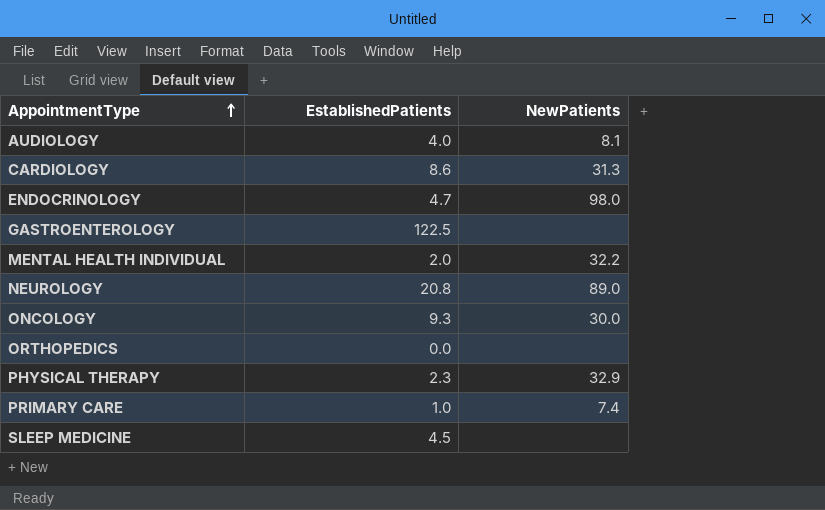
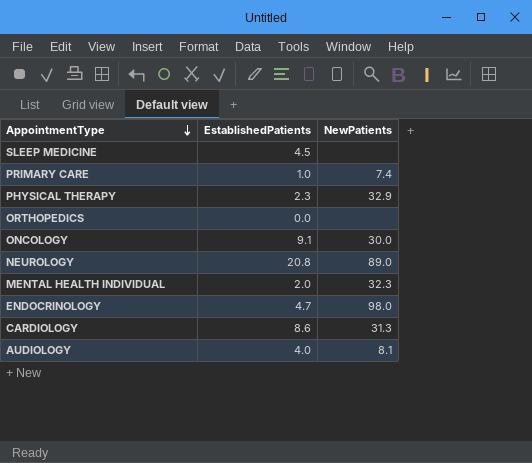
row order: AppointmentType ascending -> AppointmentType descending
row GASTROENTEROLOGY: 122.5 | none -> none
ONCOLOGY | EstablishedPatients: 9.3 -> 9.1
MENTAL HEALTH INDIVIDUAL | NewPatients: 32.2 -> 32.3

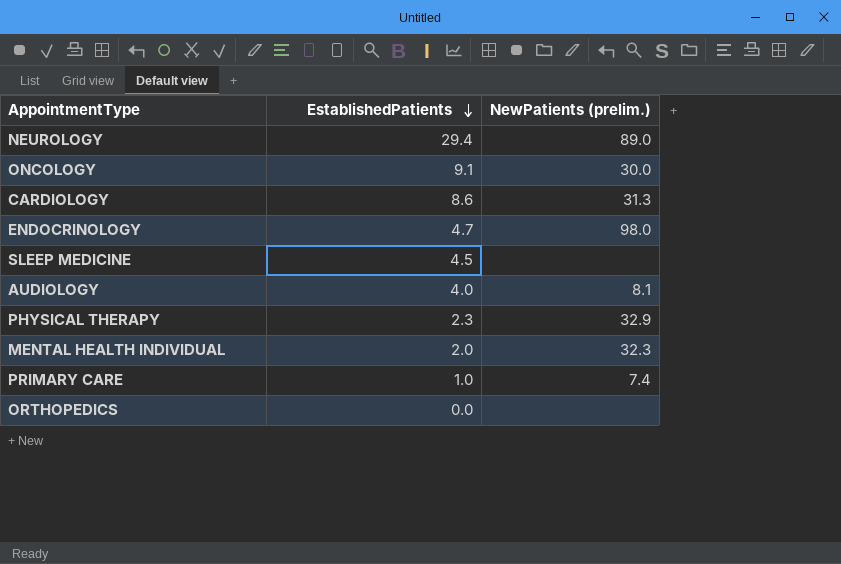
row order: AppointmentType descending -> EstablishedPatients descending
column name: NewPatients -> NewPatients (prelim.)
NEUROLOGY | EstablishedPatients: 20.8 -> 29.4

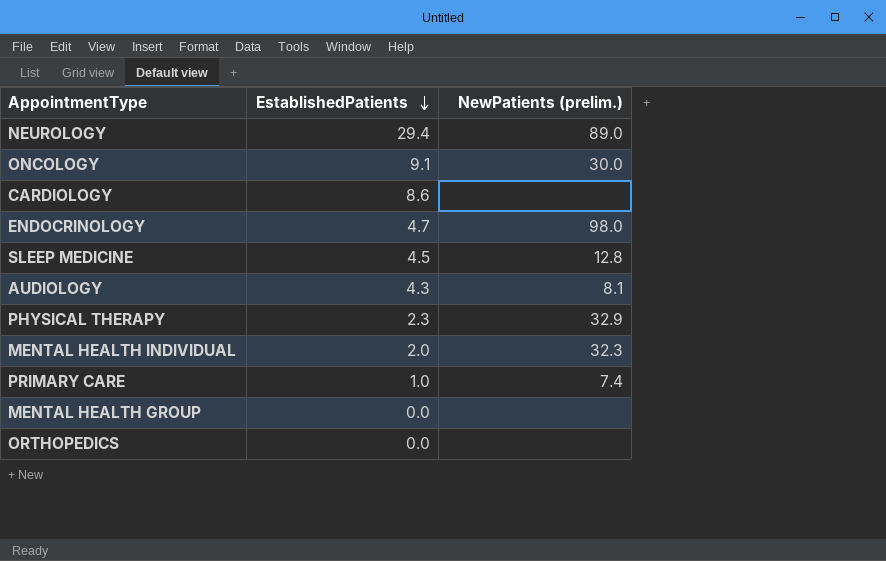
CARDIOLOGY | NewPatients (prelim.): 31.3 -> none
SLEEP MEDICINE | NewPatients (prelim.): none -> 12.8
AUDIOLOGY | EstablishedPatients: 4.0 -> 4.3
row MENTAL HEALTH GROUP: none -> 0.0 | none

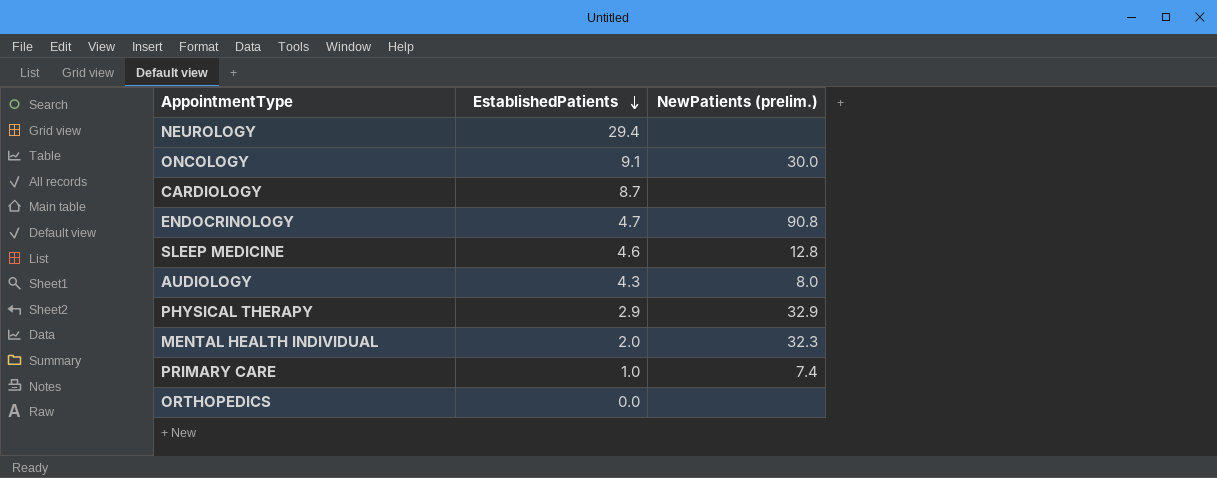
row MENTAL HEALTH GROUP: 0.0 | none -> none
NEUROLOGY | NewPatients (prelim.): 89.0 -> none
CARDIOLOGY | EstablishedPatients: 8.6 -> 8.7
ENDOCRINOLOGY | NewPatients (prelim.): 98.0 -> 90.8
SLEEP MEDICINE | EstablishedPatients: 4.5 -> 4.6
AUDIOLOGY | NewPatients (prelim.): 8.1 -> 8.0
PHYSICAL THERAPY | EstablishedPatients: 2.3 -> 2.9

